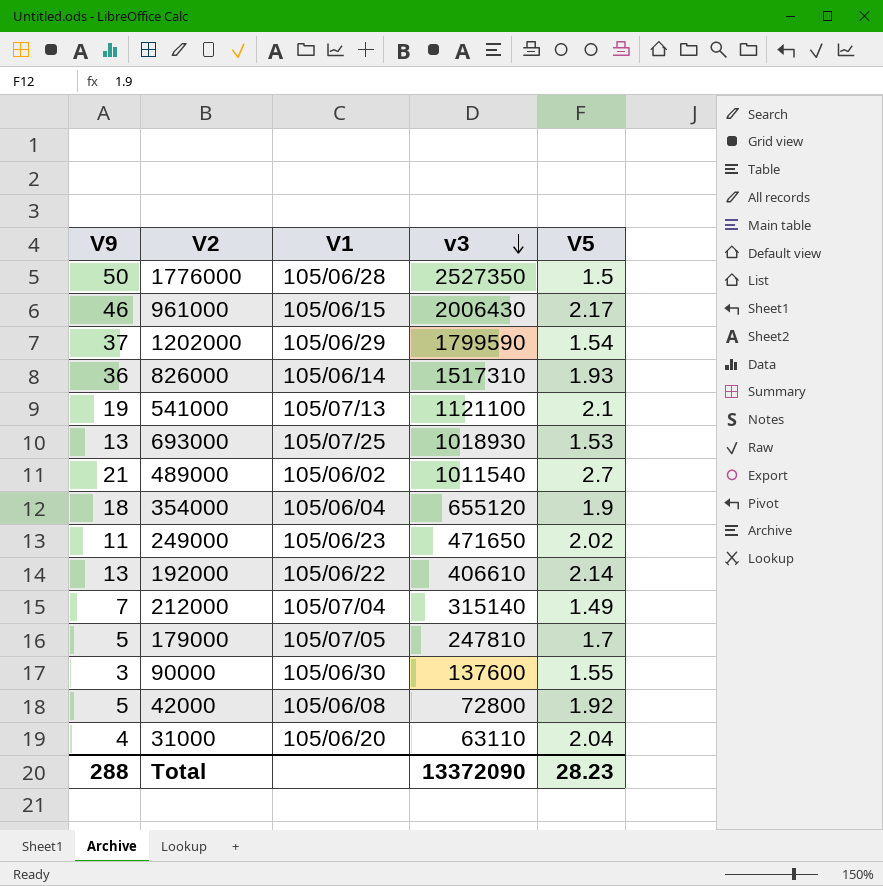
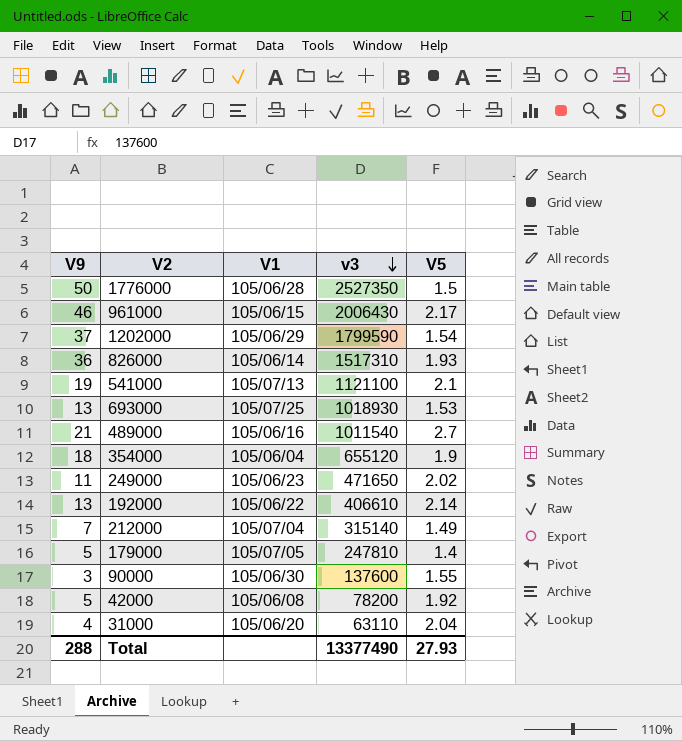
489000 | V1: 105/06/02 -> 105/06/16
179000 | V5: 1.7 -> 1.4
42000 | v3: 72800 -> 78200
Total | v3: 13372090 -> 13377490
Total | V5: 28.23 -> 27.93

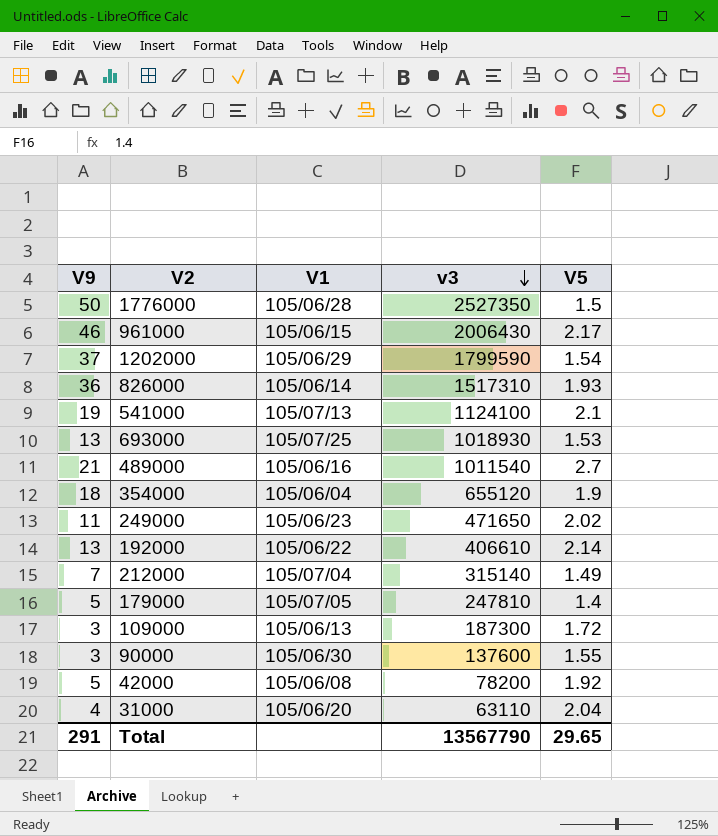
541000 | v3: 1121100 -> 1124100
row 109000: none -> 3 | 105/06/13 | 187300 | 1.72
Total | V9: 288 -> 291
Total | v3: 13377490 -> 13567790
Total | V5: 27.93 -> 29.65

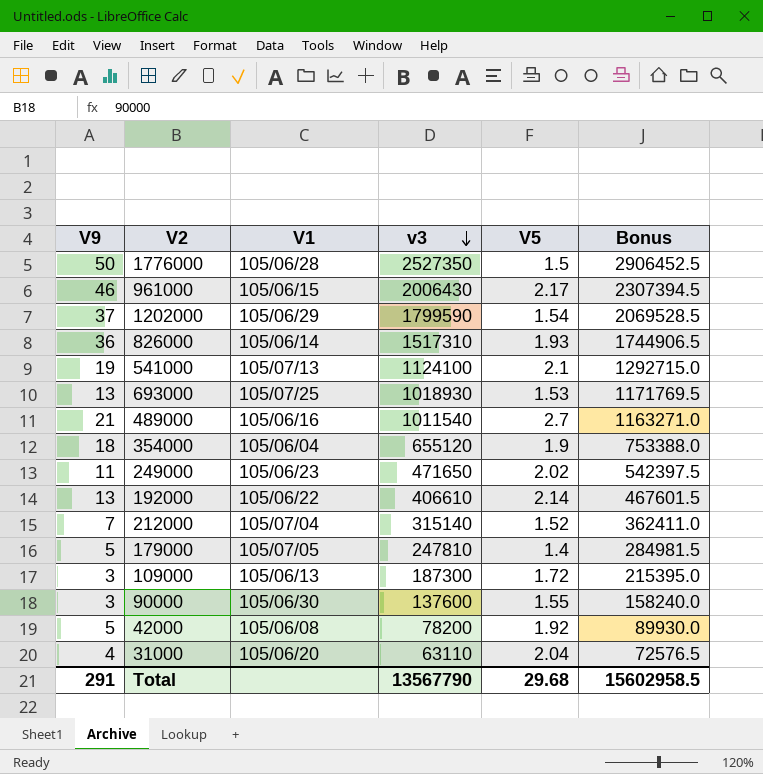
column Bonus | formula: none -> [v3] * 1.15
212000 | V5: 1.49 -> 1.52
Total | V5: 29.65 -> 29.68

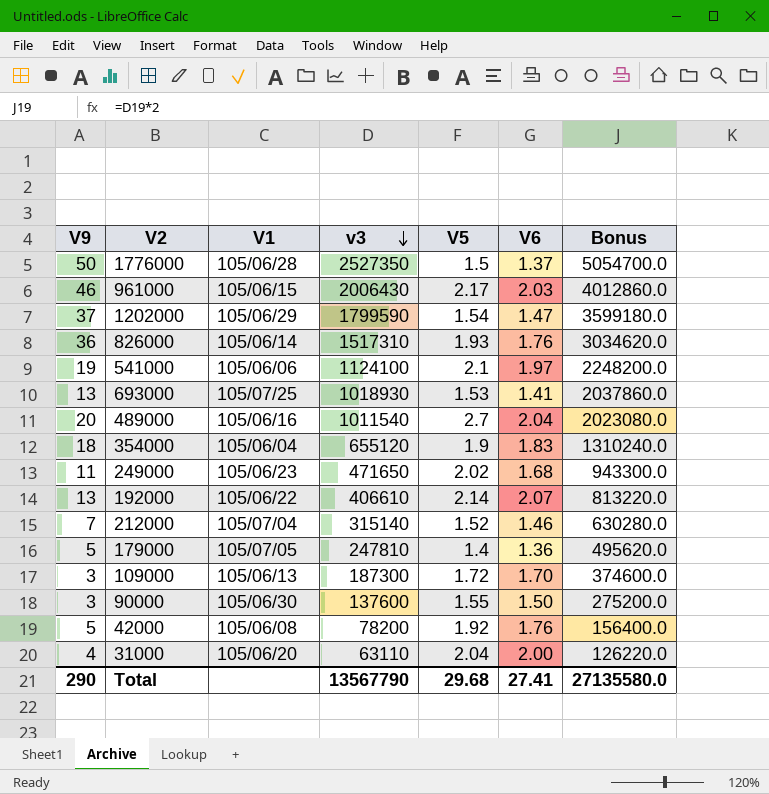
column V6 | position: none -> 6
column Bonus | formula: [v3] * 1.15 -> [v3] * 2
541000 | V1: 105/07/13 -> 105/06/06
489000 | V9: 21 -> 20
Total | V9: 291 -> 290
Total | Bonus: 15602958.5 -> 27135580.0

